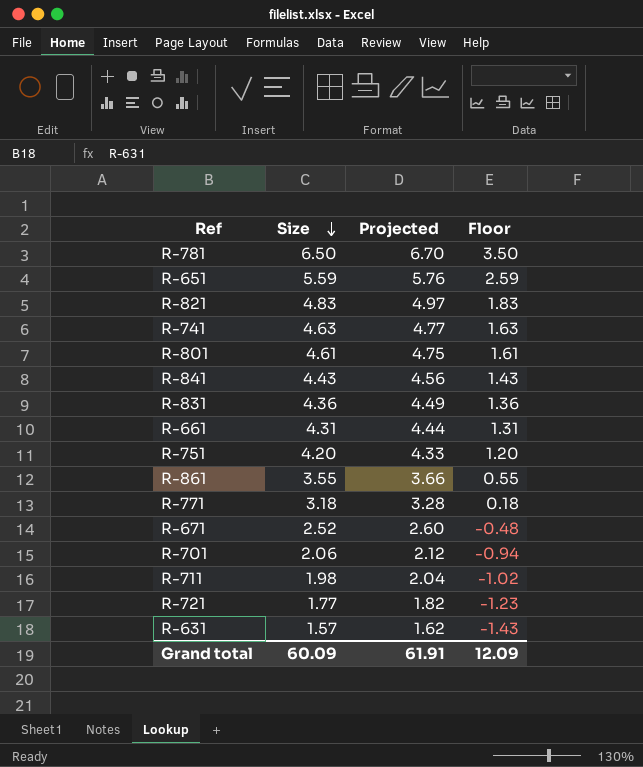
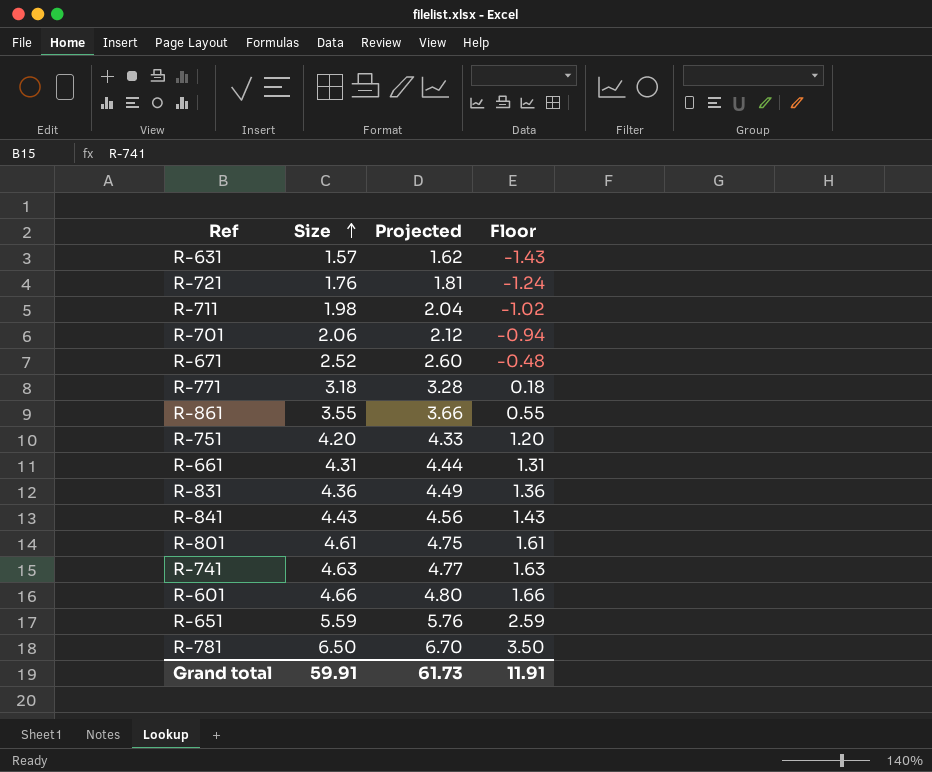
row order: Size descending -> Size ascending
row R-821: 4.83 | 4.97 | 1.83 -> none
R-721 | Size: 1.77 -> 1.76
R-721 | Projected: 1.82 -> 1.81
R-721 | Floor: -1.23 -> -1.24
row R-601: none -> 4.66 | 4.80 | 1.66
Grand total | Size: 60.09 -> 59.91
Grand total | Projected: 61.91 -> 61.73
Grand total | Floor: 12.09 -> 11.91

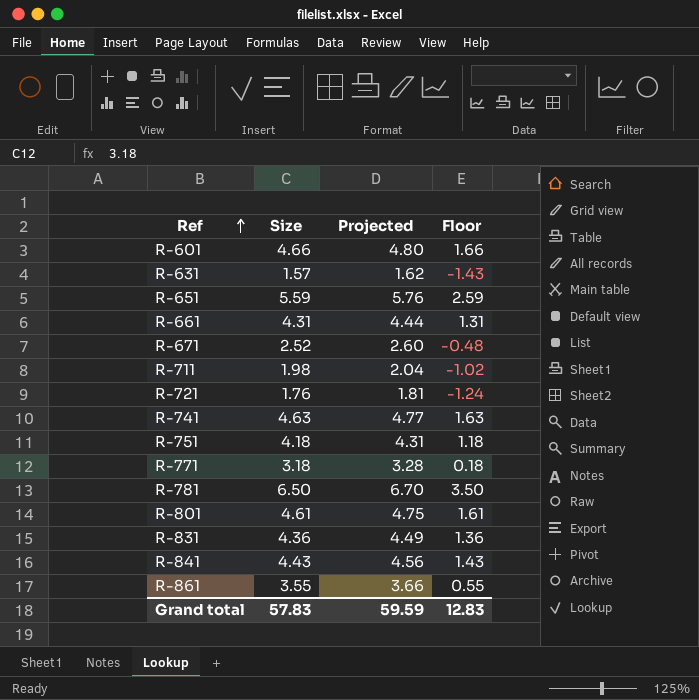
row order: Size ascending -> Ref ascending
row R-701: 2.06 | 2.12 | -0.94 -> none
R-751 | Size: 4.20 -> 4.18
R-751 | Projected: 4.33 -> 4.31
R-751 | Floor: 1.20 -> 1.18
Grand total | Size: 59.91 -> 57.83
Grand total | Projected: 61.73 -> 59.59
Grand total | Floor: 11.91 -> 12.83

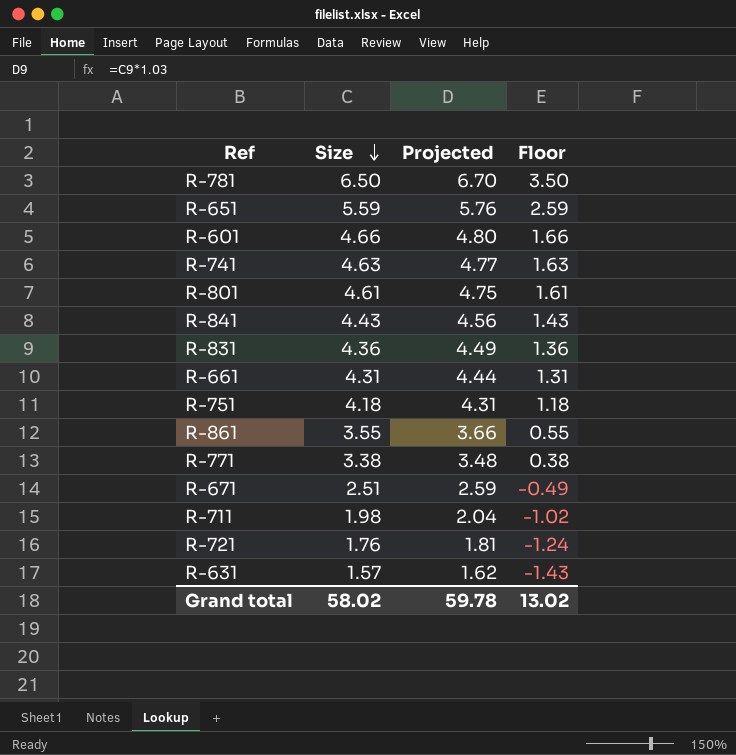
row order: Ref ascending -> Size descending
R-771 | Size: 3.18 -> 3.38
R-771 | Projected: 3.28 -> 3.48
R-771 | Floor: 0.18 -> 0.38
R-671 | Size: 2.52 -> 2.51
R-671 | Projected: 2.60 -> 2.59
R-671 | Floor: -0.48 -> -0.49
Grand total | Size: 57.83 -> 58.02
Grand total | Projected: 59.59 -> 59.78
Grand total | Floor: 12.83 -> 13.02

